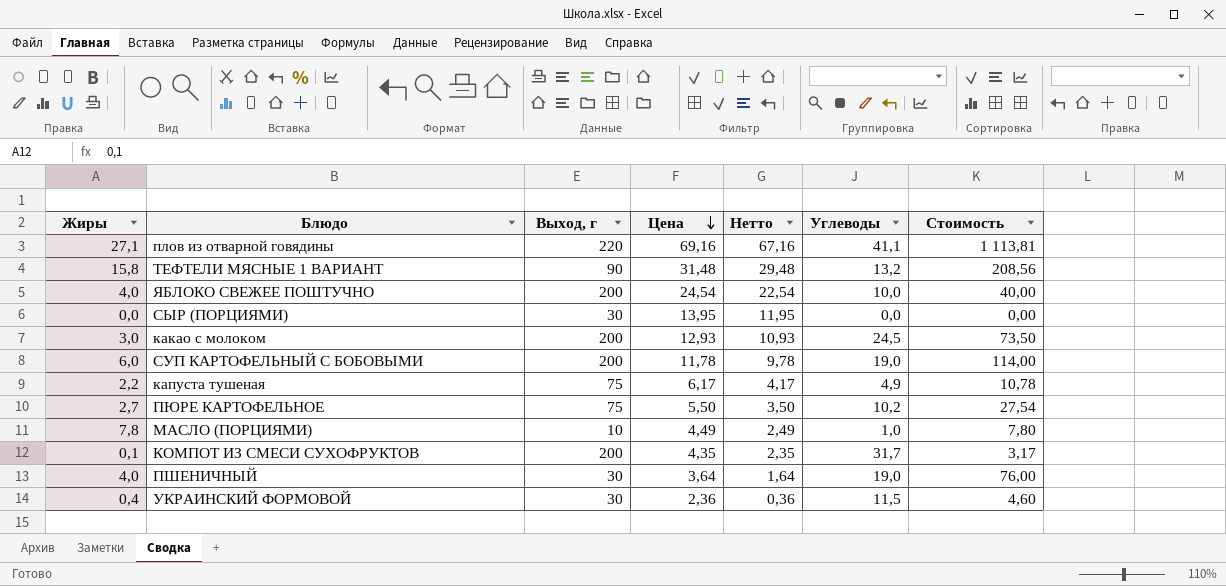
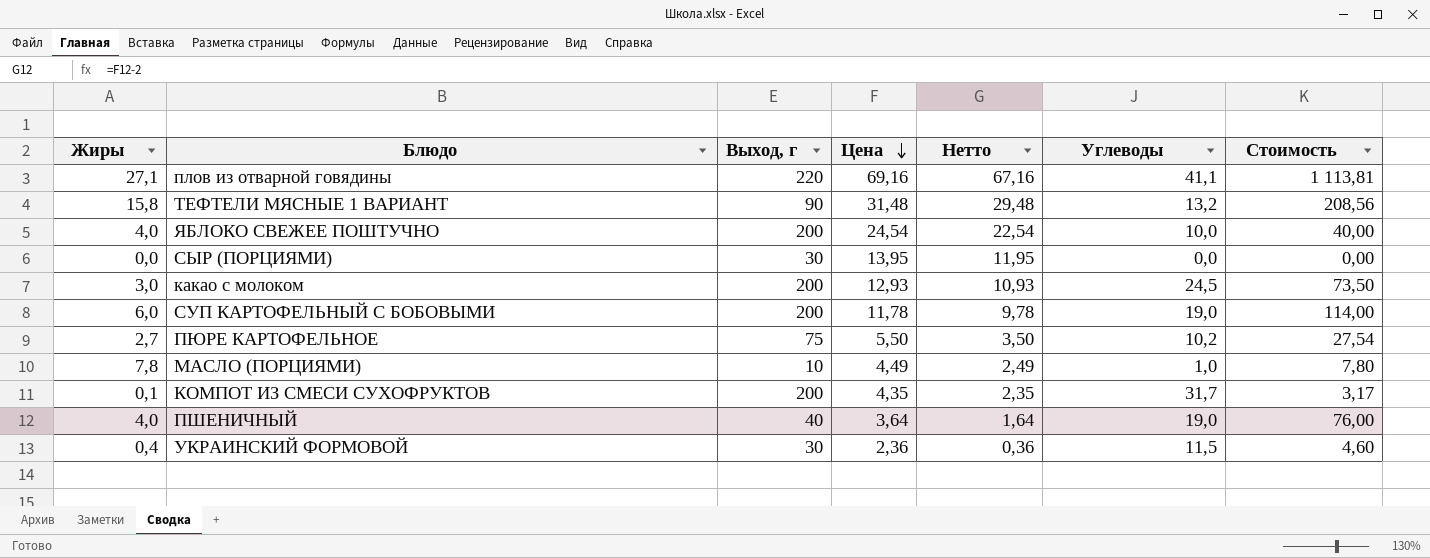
row капуста тушеная: 2,2 | 75 | 6,17 | 4,17 | 4,9 | 10,78 -> none
ПШЕНИЧНЫЙ | Выход, г: 30 -> 40

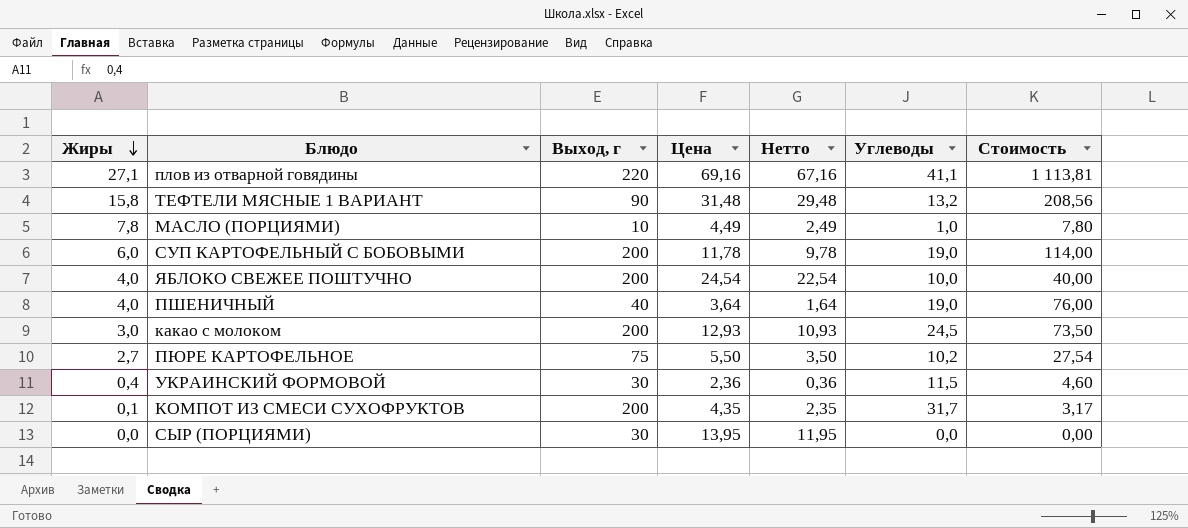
row order: Цена descending -> Жиры descending

